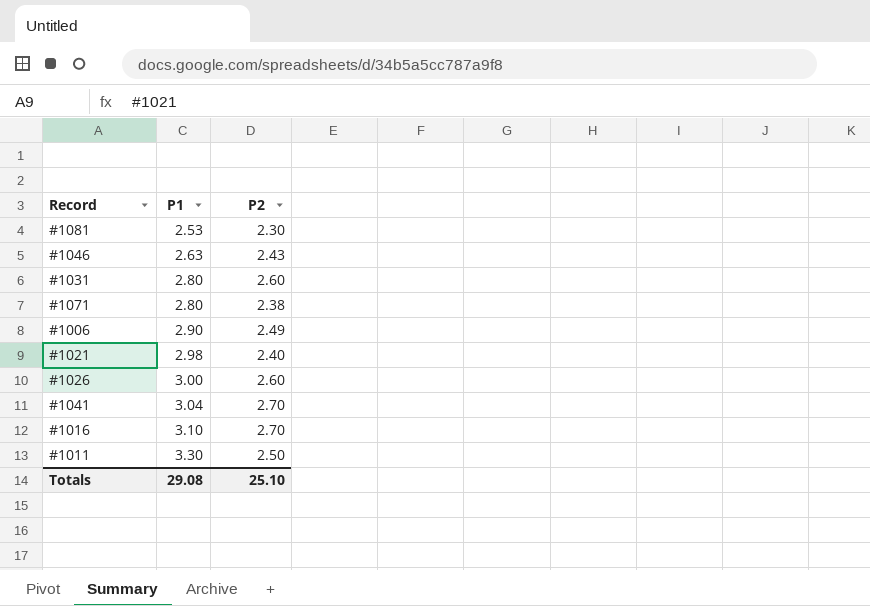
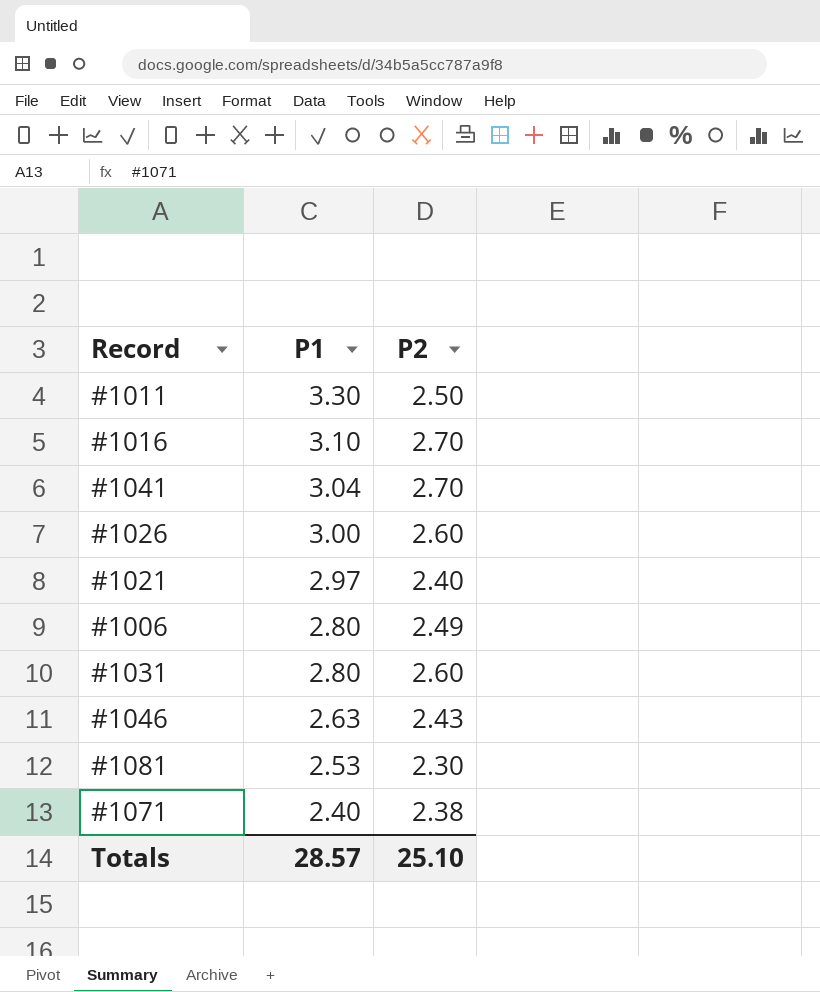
row order: P1 ascending -> P1 descending
#1021 | P1: 2.98 -> 2.97
#1006 | P1: 2.90 -> 2.80
#1071 | P1: 2.80 -> 2.40
Totals | P1: 29.08 -> 28.57

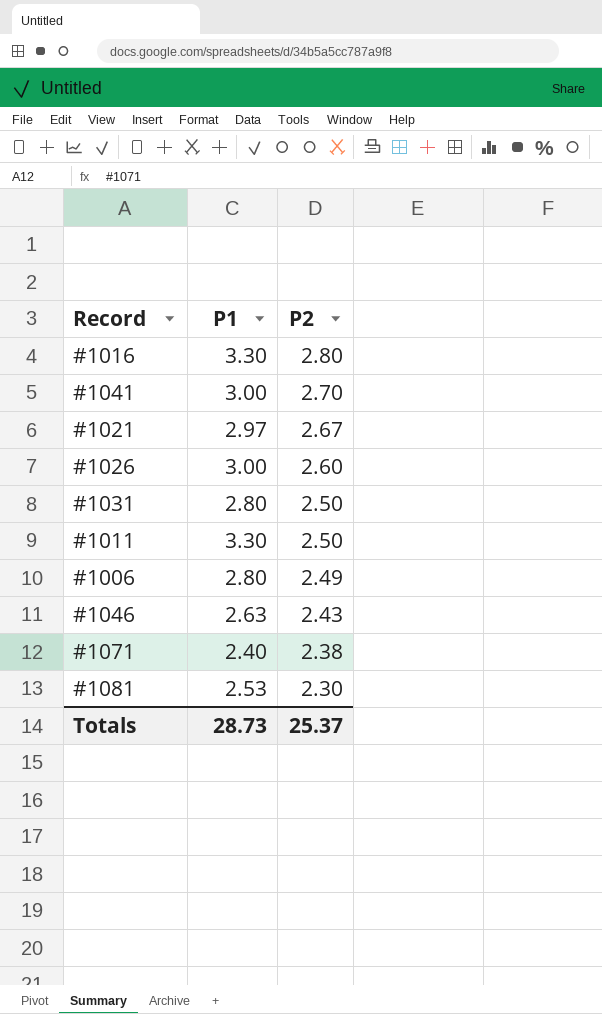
row order: P1 descending -> P2 descending
#1016 | P1: 3.10 -> 3.30
#1016 | P2: 2.70 -> 2.80
#1041 | P1: 3.04 -> 3.00
#1021 | P2: 2.40 -> 2.67
#1031 | P2: 2.60 -> 2.50
Totals | P1: 28.57 -> 28.73
Totals | P2: 25.10 -> 25.37

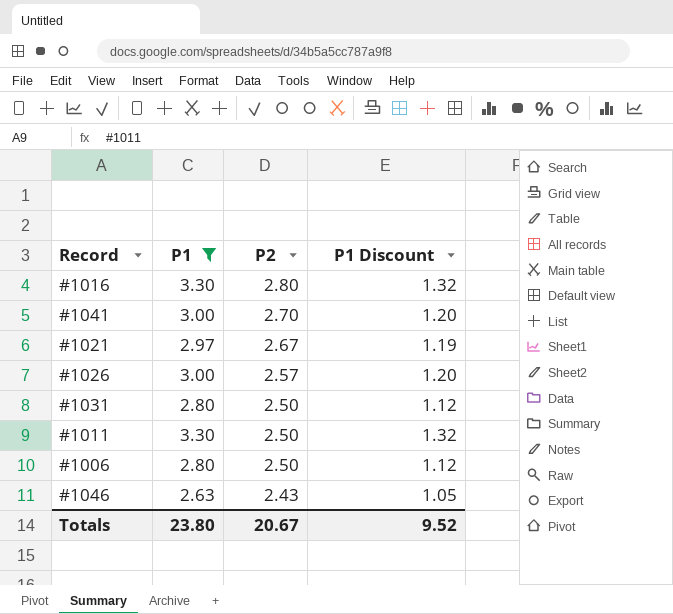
filter: none -> P1 >= 2.63
column P1 Discount | formula: none -> [P1] * 0.4
#1026 | P2: 2.60 -> 2.57
#1006 | P2: 2.49 -> 2.50
Totals | P1: 28.73 -> 23.80
Totals | P2: 25.37 -> 20.67

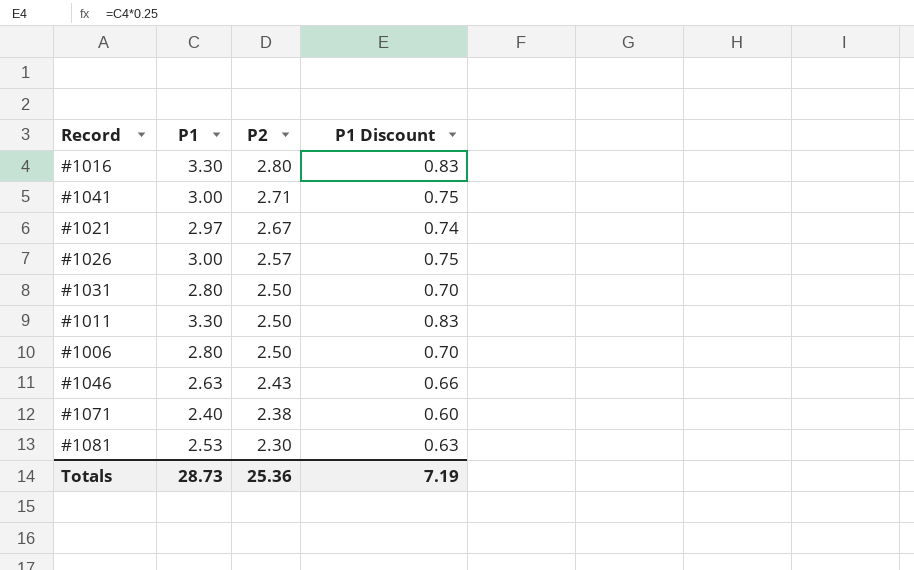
filter: P1 >= 2.63 -> none
column P1 Discount | formula: [P1] * 0.4 -> [P1] * 0.25
#1041 | P2: 2.70 -> 2.71
Totals | P1: 23.80 -> 28.73
Totals | P2: 20.67 -> 25.36
Totals | P1 Discount: 9.52 -> 7.19

